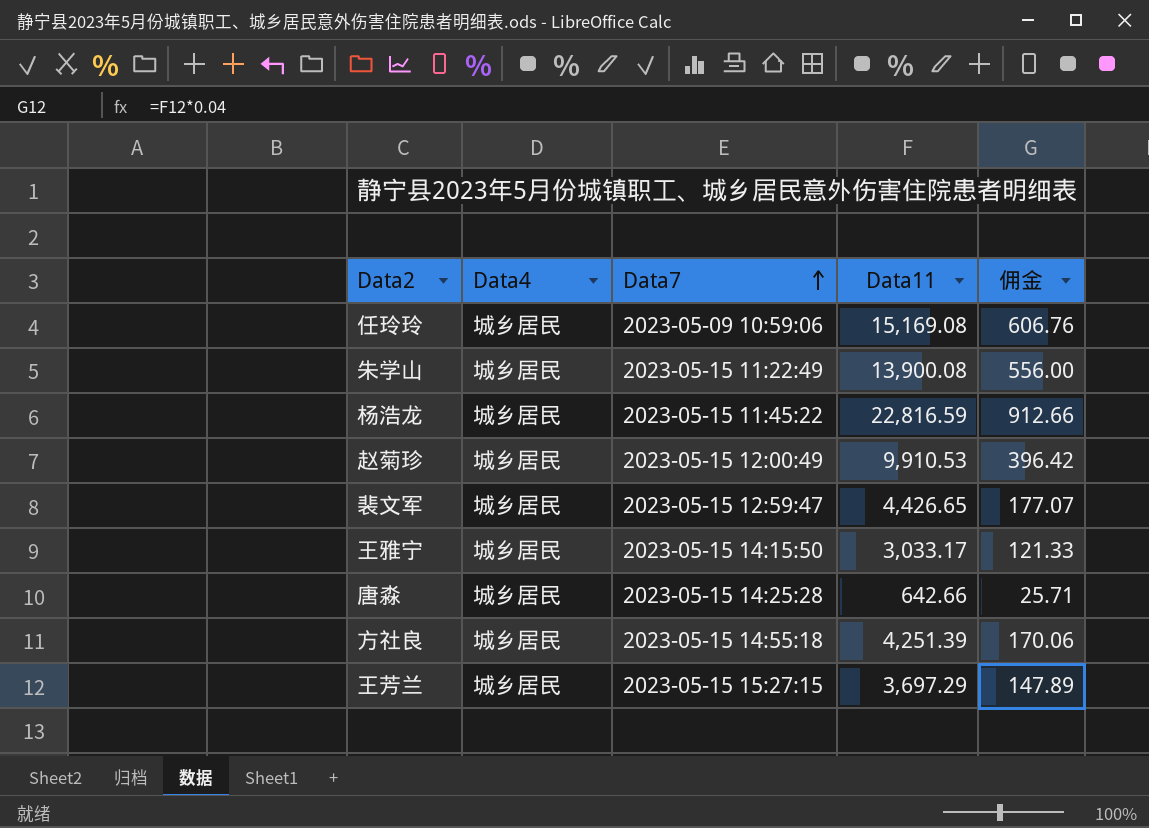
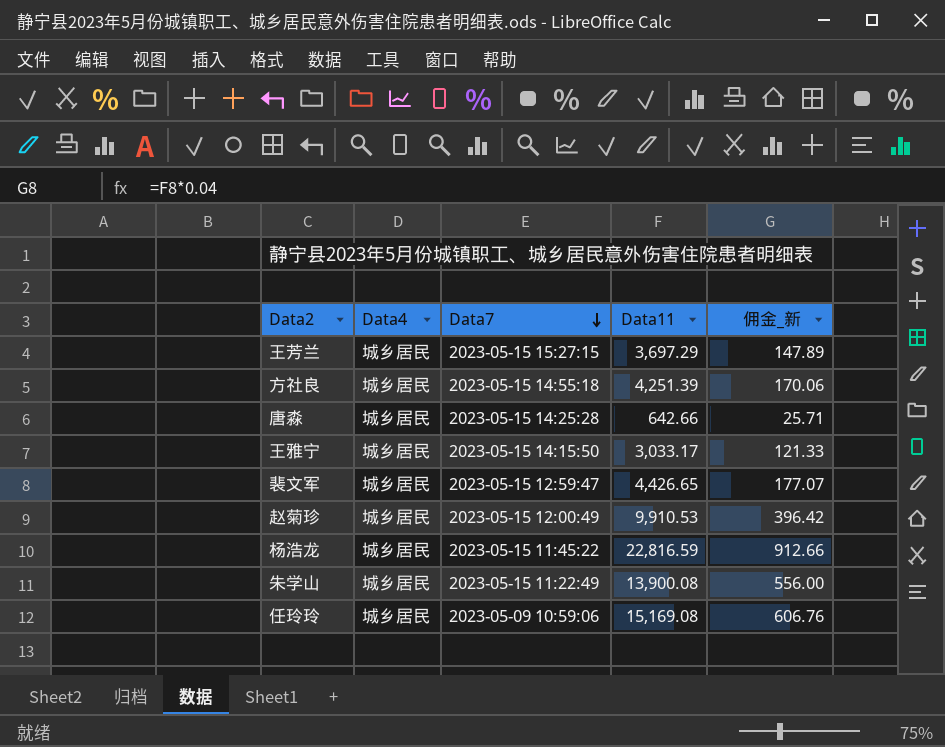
row order: Data7 ascending -> Data7 descending
column name: 佣金 -> 佣金_新

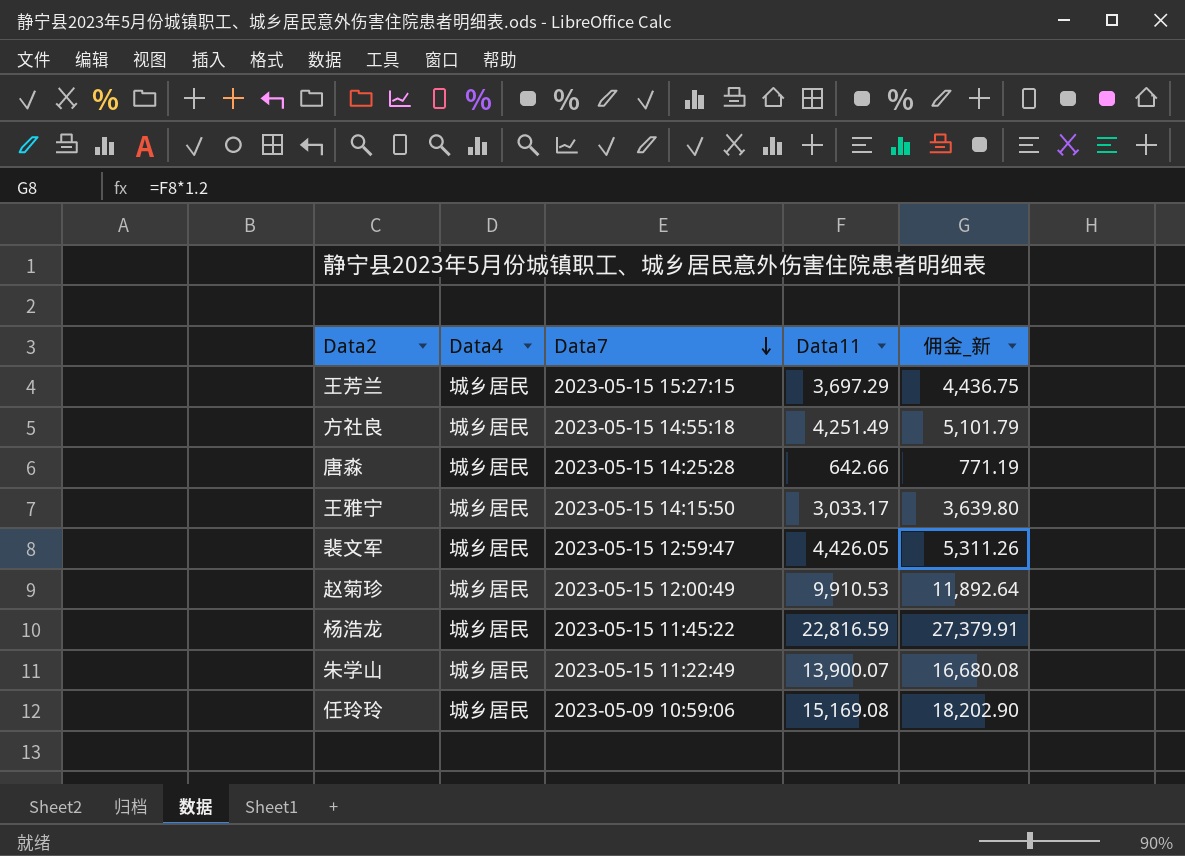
column 佣金_新 | formula: [Data11] * 0.04 -> [Data11] * 1.2
方社良 | Data11: 4,251.39 -> 4,251.49
裴文军 | Data11: 4,426.65 -> 4,426.05
朱学山 | Data11: 13,900.08 -> 13,900.07

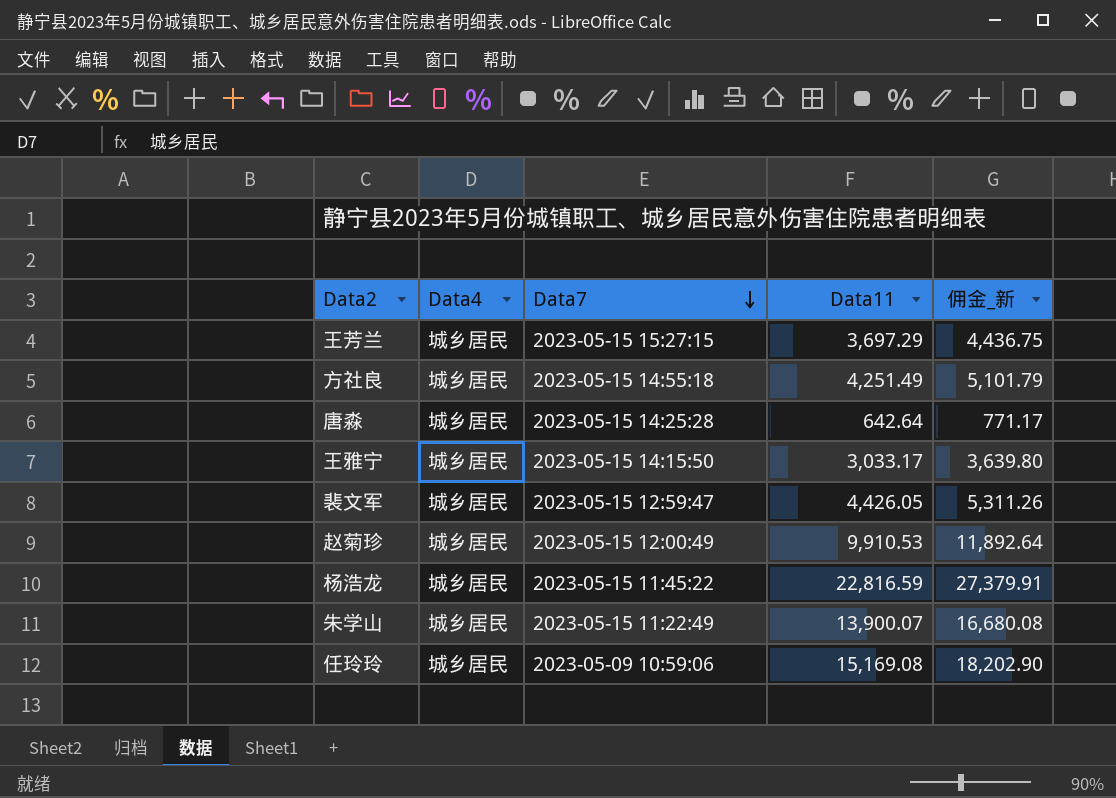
唐淼 | Data11: 642.66 -> 642.64
唐淼 | 佣金_新: 771.19 -> 771.17

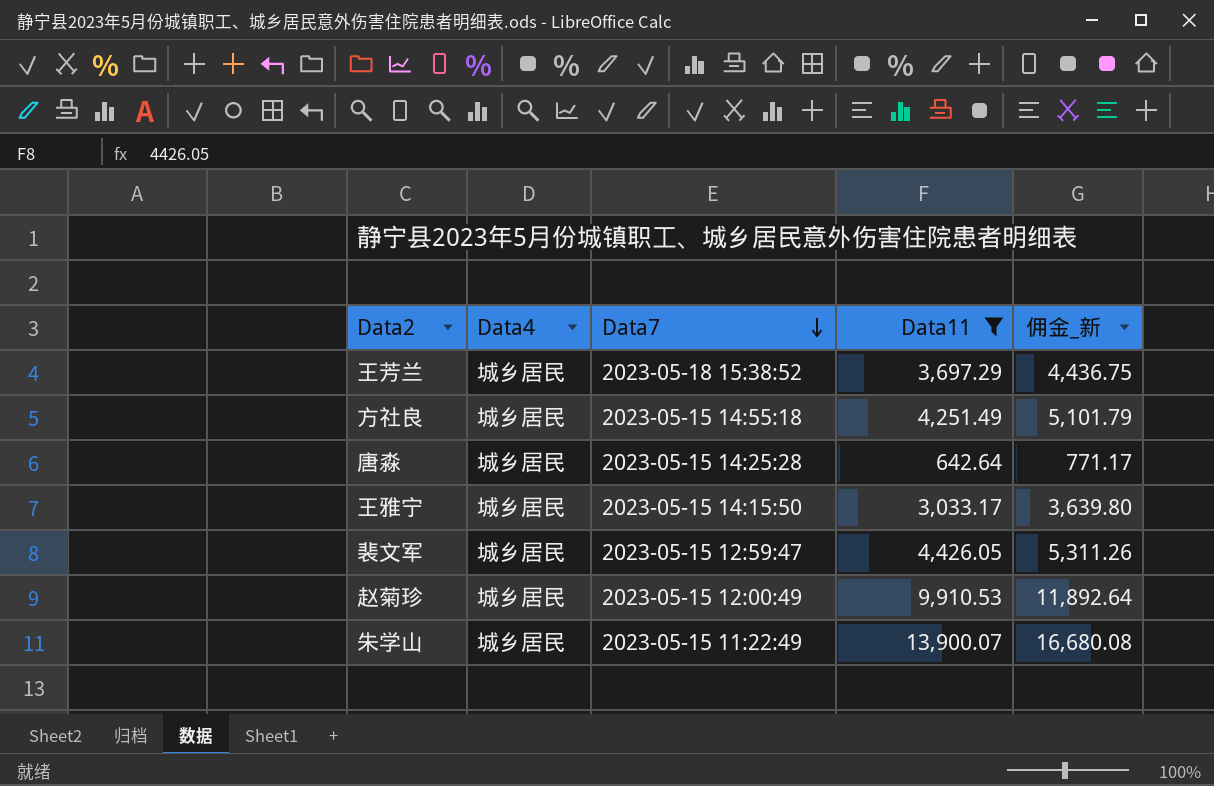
filter: none -> Data11 <= 13,900.07
王芳兰 | Data7: 2023-05-15 15:27:15 -> 2023-05-18 15:38:52

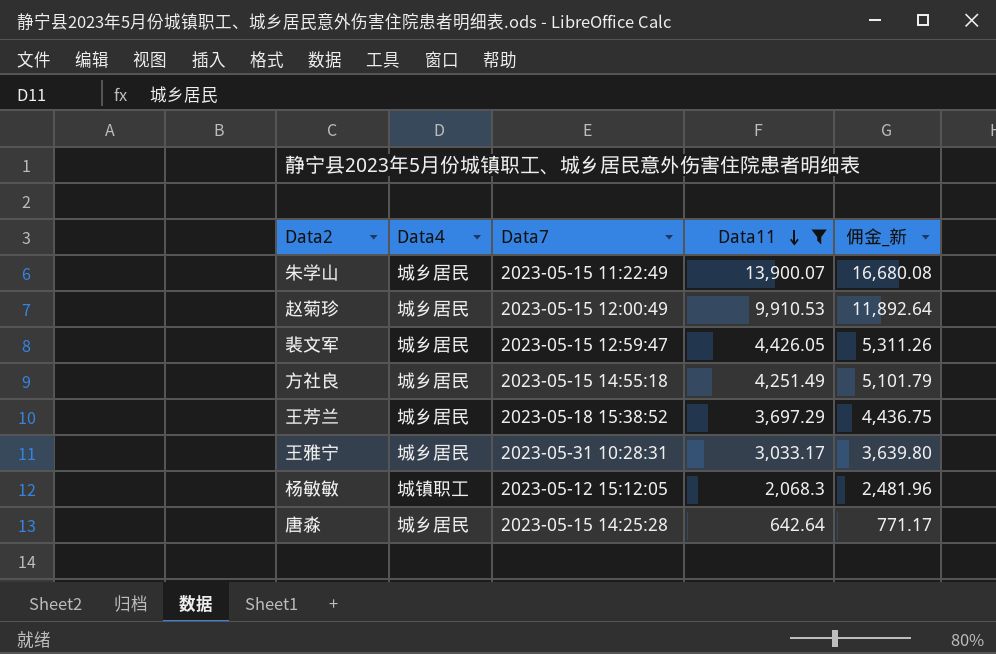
row order: Data7 descending -> Data11 descending
王雅宁 | Data7: 2023-05-15 14:15:50 -> 2023-05-31 10:28:31
row 杨敏敏: none -> 城镇职工 | 2023-05-12 15:12:05 | 2,068.3 | 2,481.96

